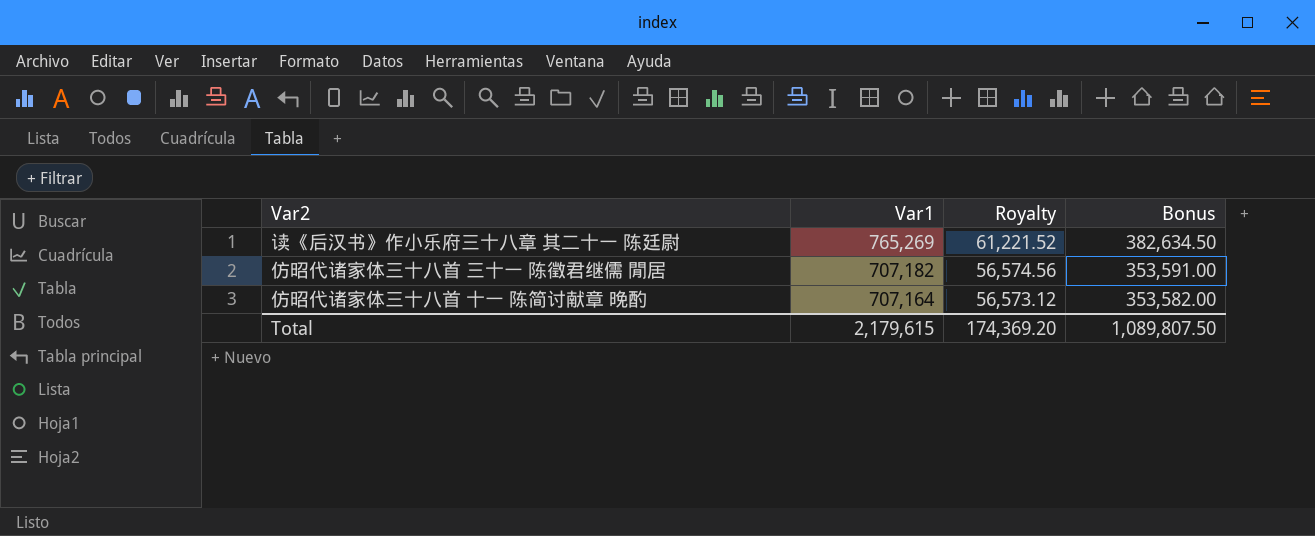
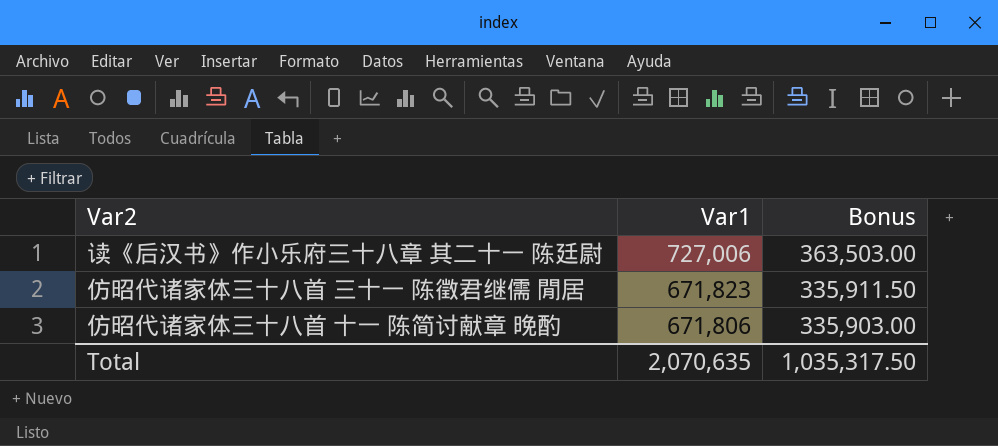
column Royalty | formula: [Var1] * 0.08 -> none
读《后汉书》作小乐府三十八章 其二十一 陈廷尉 | Var1: 765,269 -> 727,006
读《后汉书》作小乐府三十八章 其二十一 陈廷尉 | Bonus: 382,634.50 -> 363,503.00
仿昭代诸家体三十八首 三十一 陈徵君继儒 閒居 | Var1: 707,182 -> 671,823
仿昭代诸家体三十八首 三十一 陈徵君继儒 閒居 | Bonus: 353,591.00 -> 335,911.50
仿昭代诸家体三十八首 十一 陈简讨献章 晚酌 | Var1: 707,164 -> 671,806
仿昭代诸家体三十八首 十一 陈简讨献章 晚酌 | Bonus: 353,582.00 -> 335,903.00
Total | Var1: 2,179,615 -> 2,070,635
Total | Bonus: 1,089,807.50 -> 1,035,317.50

